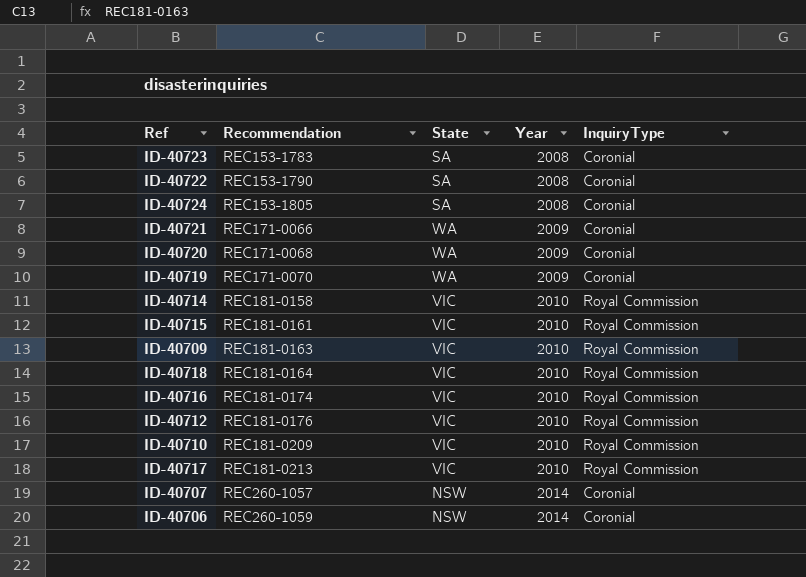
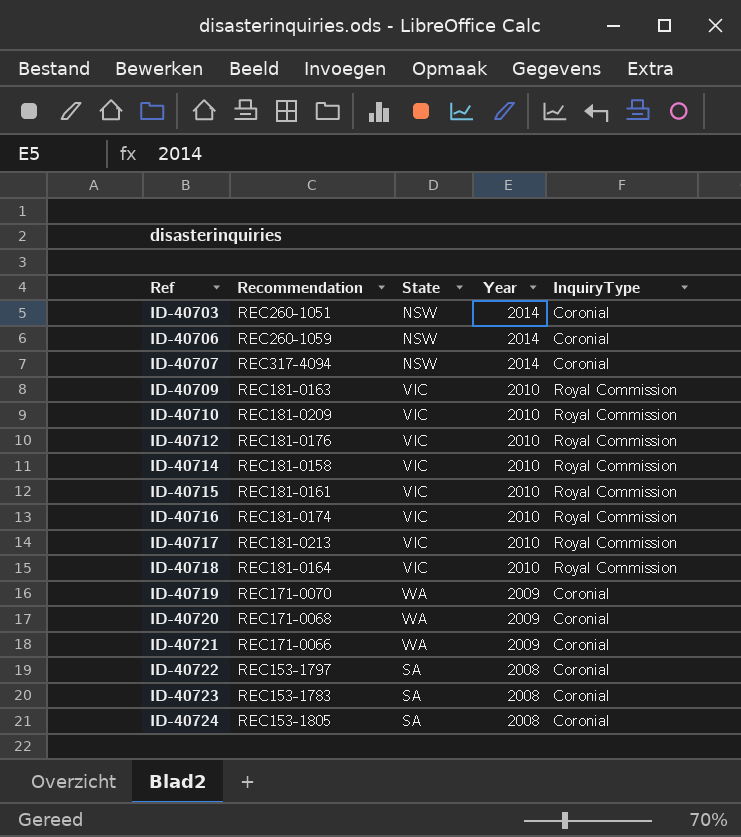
row order: Recommendation ascending -> Ref ascending
row ID-40703: none -> REC260-1051 | NSW | 2014 | Coronial
ID-40707 | Recommendation: REC260-1057 -> REC317-4094
ID-40722 | Recommendation: REC153-1790 -> REC153-1797

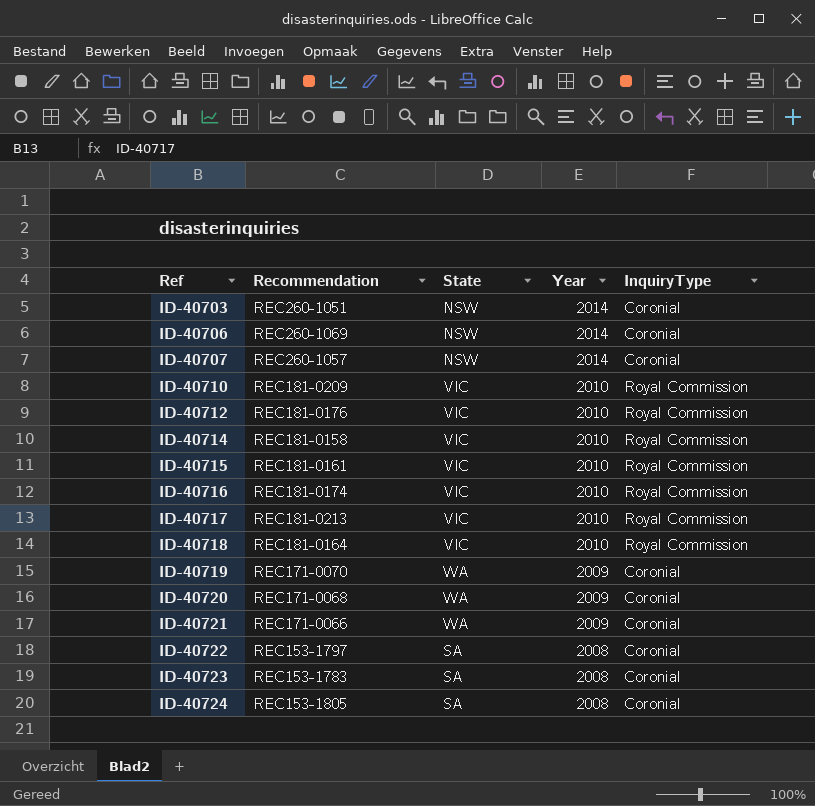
row ID-40709: REC181-0163 | VIC | 2010 | Royal Commission -> none
ID-40706 | Recommendation: REC260-1059 -> REC260-1069
ID-40707 | Recommendation: REC317-4094 -> REC260-1057

